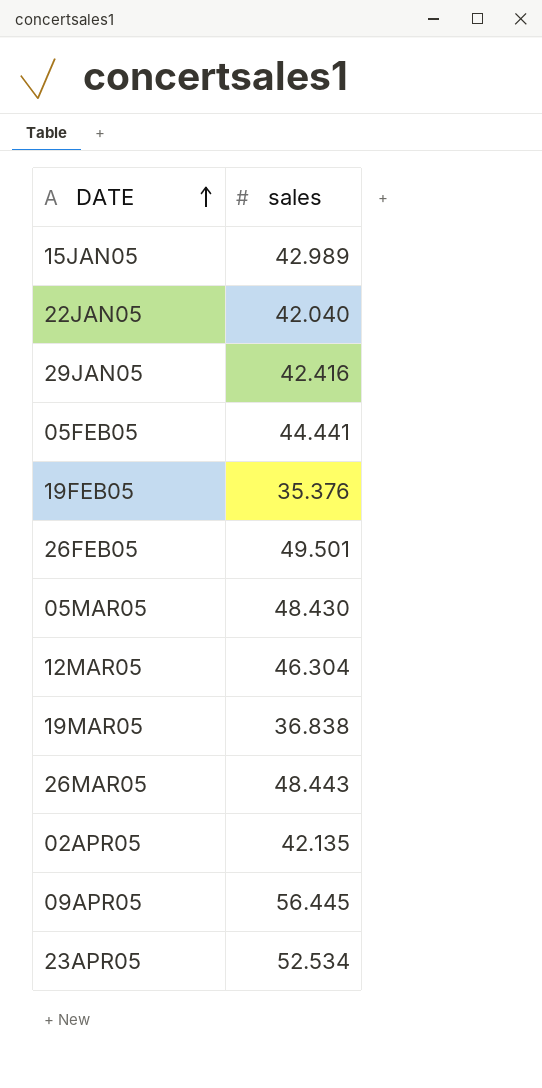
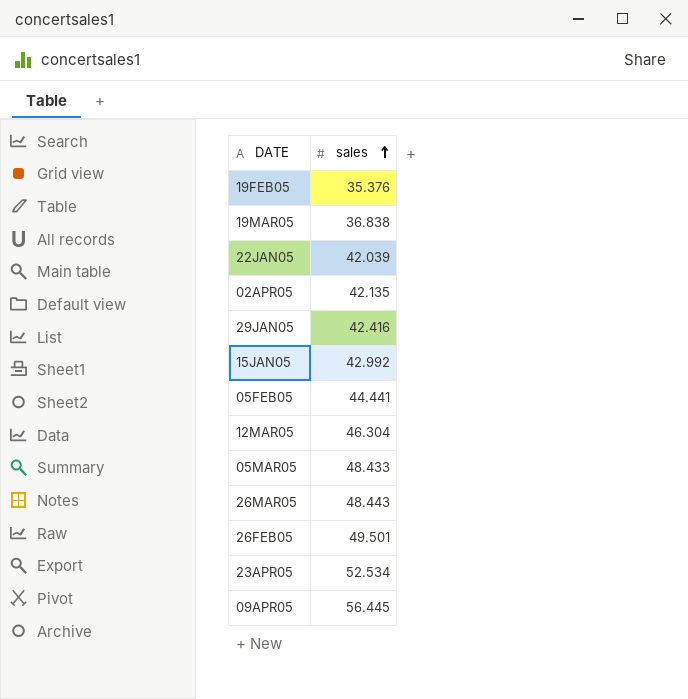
row order: DATE ascending -> sales ascending
22JAN05 | sales: 42.040 -> 42.039
15JAN05 | sales: 42.989 -> 42.992
05MAR05 | sales: 48.430 -> 48.433

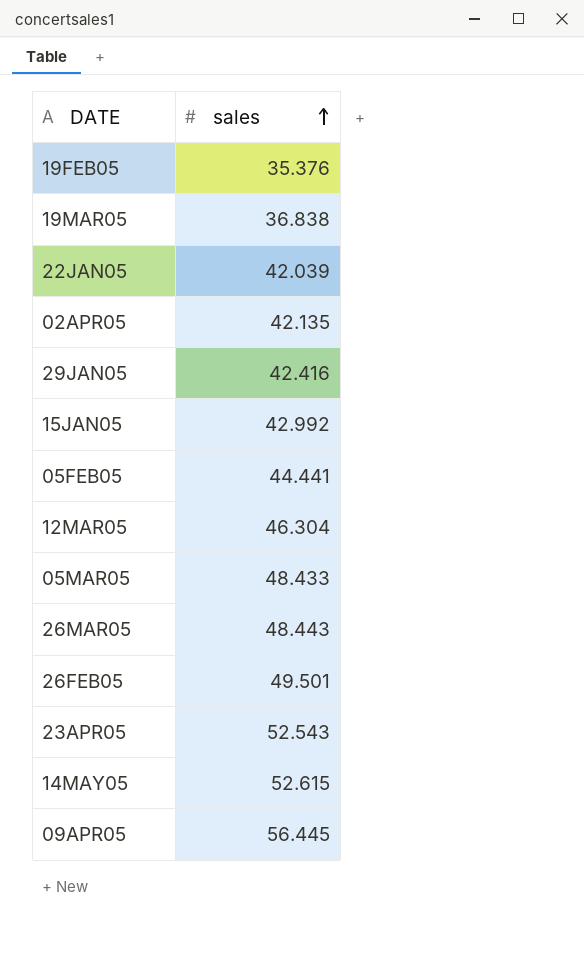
23APR05 | sales: 52.534 -> 52.543
row 14MAY05: none -> 52.615

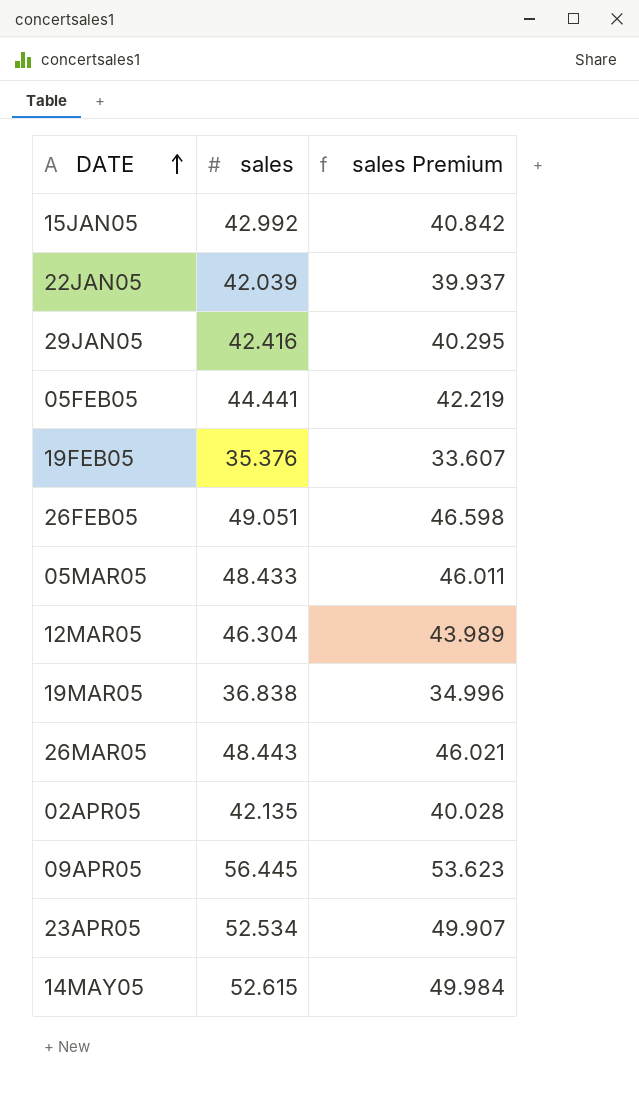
row order: sales ascending -> DATE ascending
column sales Premium | formula: none -> [sales] * 0.95
26FEB05 | sales: 49.501 -> 49.051
23APR05 | sales: 52.543 -> 52.534

